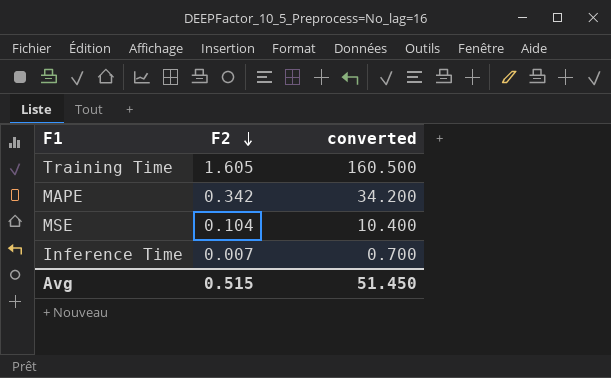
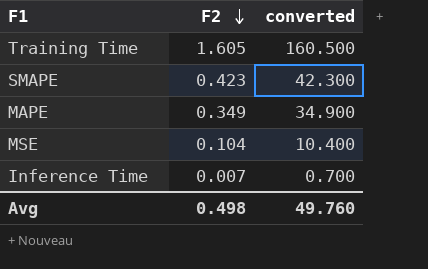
row SMAPE: none -> 0.423 | 42.300
MAPE | F2: 0.342 -> 0.349
MAPE | converted: 34.200 -> 34.900
Avg | F2: 0.515 -> 0.498
Avg | converted: 51.450 -> 49.760

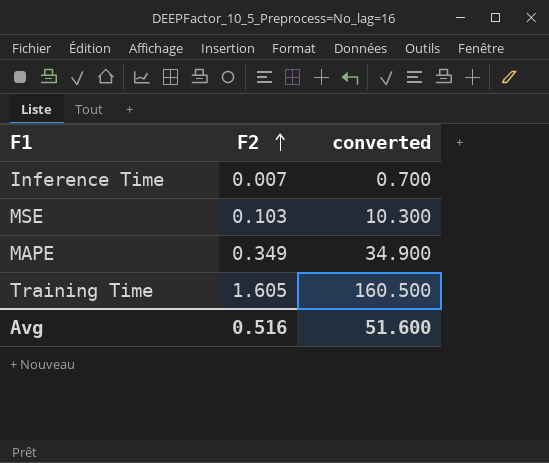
row order: F2 descending -> F2 ascending
row SMAPE: 0.423 | 42.300 -> none
MSE | F2: 0.104 -> 0.103
MSE | converted: 10.400 -> 10.300
Avg | F2: 0.498 -> 0.516
Avg | converted: 49.760 -> 51.600

